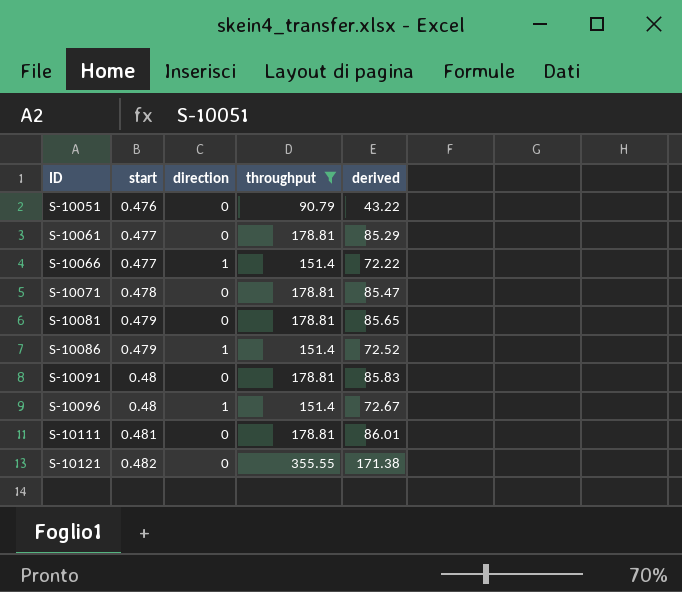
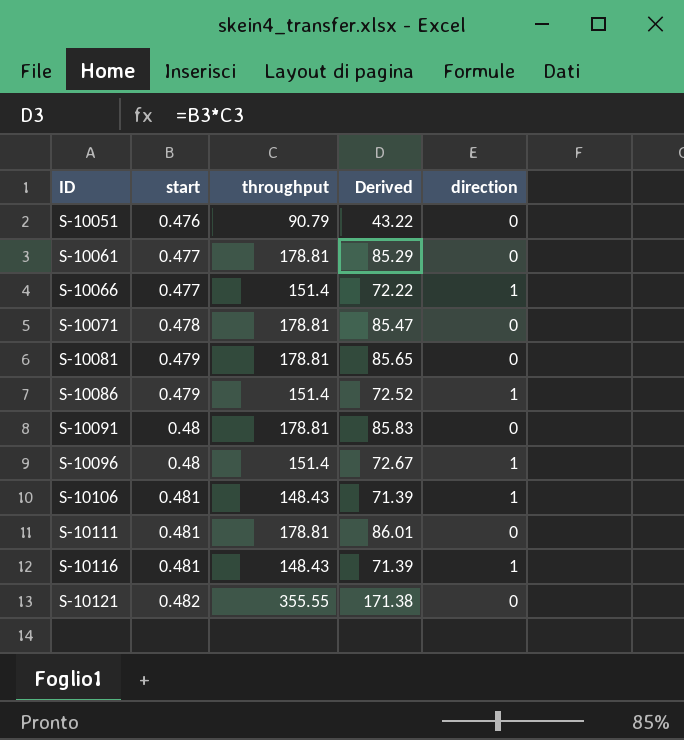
filter: throughput != 148.43 -> none
column name: derived -> Derived
column direction | position: 3 -> 5

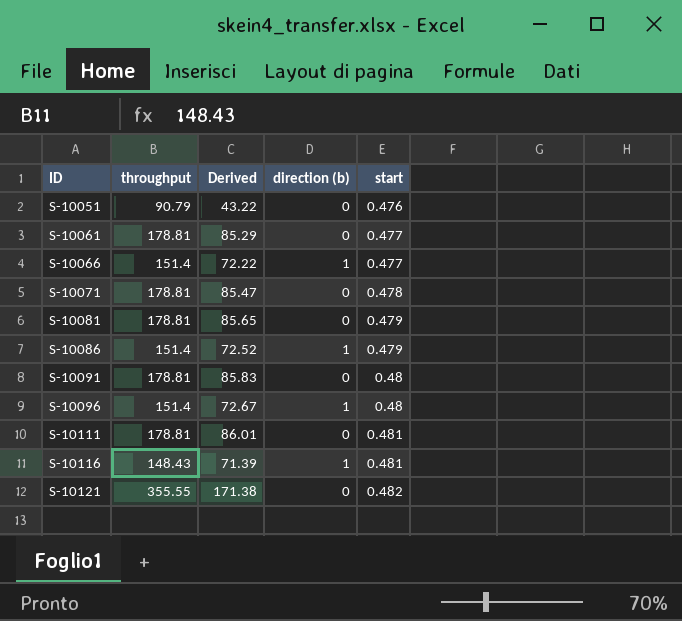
column name: direction -> direction (b)
column start | position: 2 -> 5
row S-10106: 0.481 | 148.43 | 71.39 | 1 -> none

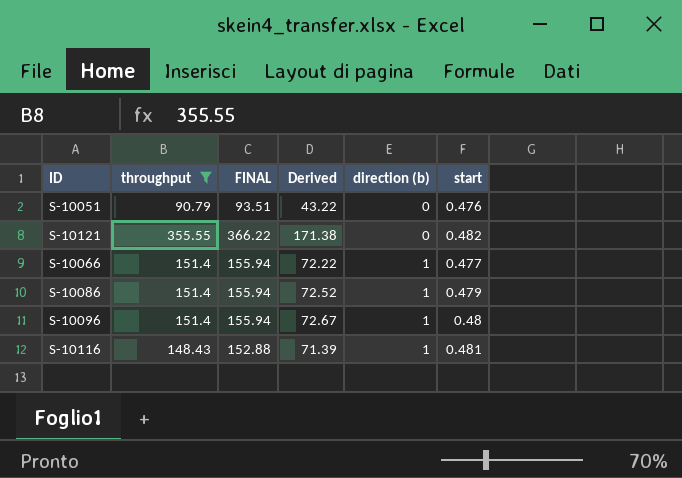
filter: none -> throughput != 178.81
row order: ID ascending -> direction (b) ascending
column FINAL | formula: none -> [throughput] * 1.03

